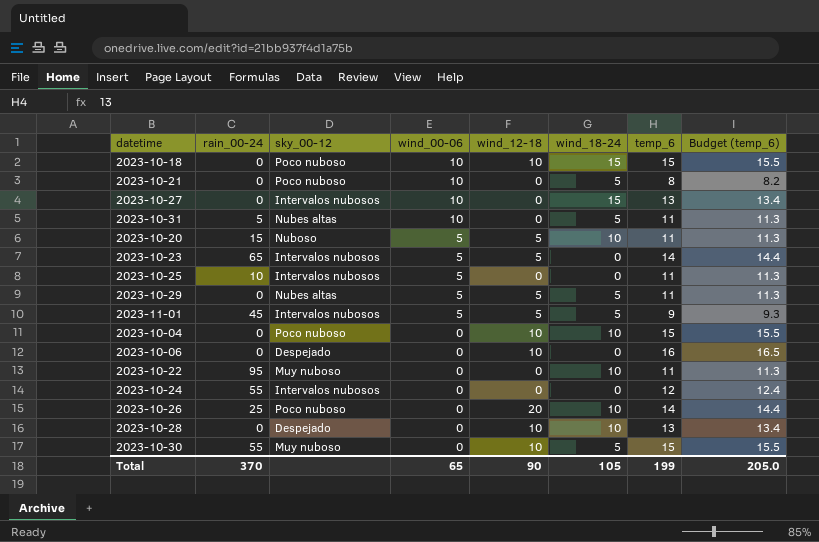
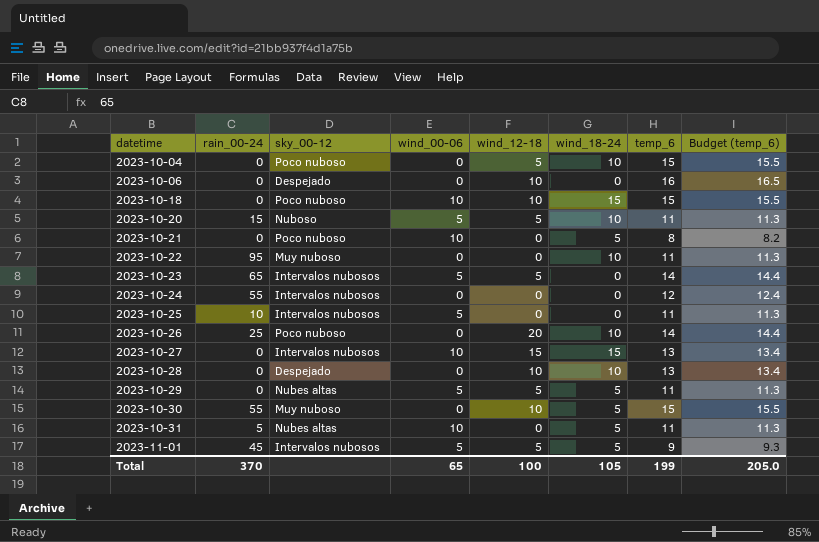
row order: wind_00-06 descending -> datetime ascending
2023-10-04 | wind_12-18: 10 -> 5
2023-10-27 | wind_12-18: 0 -> 15
Total | wind_12-18: 90 -> 100

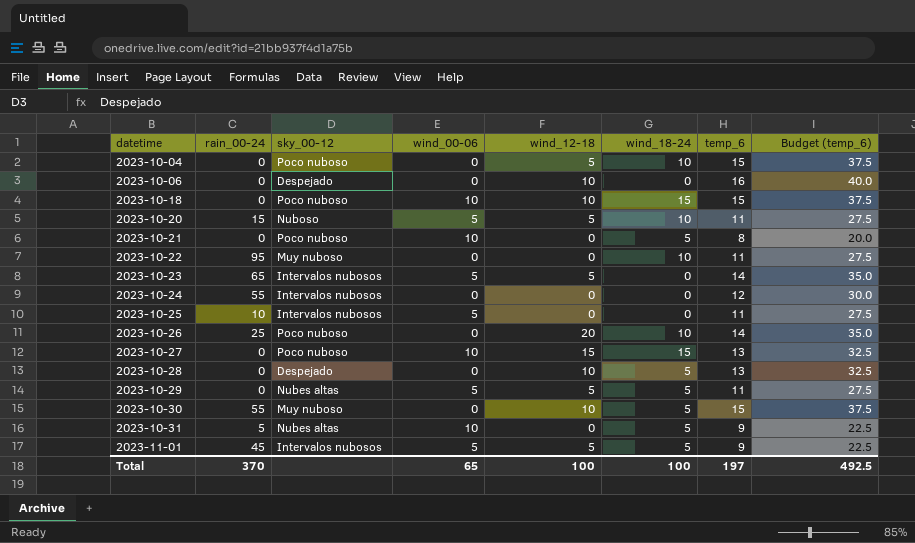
column Budget (temp_6) | formula: [temp_6] * 1.03 -> [temp_6] * 2.5
2023-10-27 | sky_00-12: Intervalos nubosos -> Poco nuboso
2023-10-28 | wind_18-24: 10 -> 5
2023-10-31 | temp_6: 11 -> 9
Total | wind_18-24: 105 -> 100
Total | temp_6: 199 -> 197
Total | Budget (temp_6): 205.0 -> 492.5

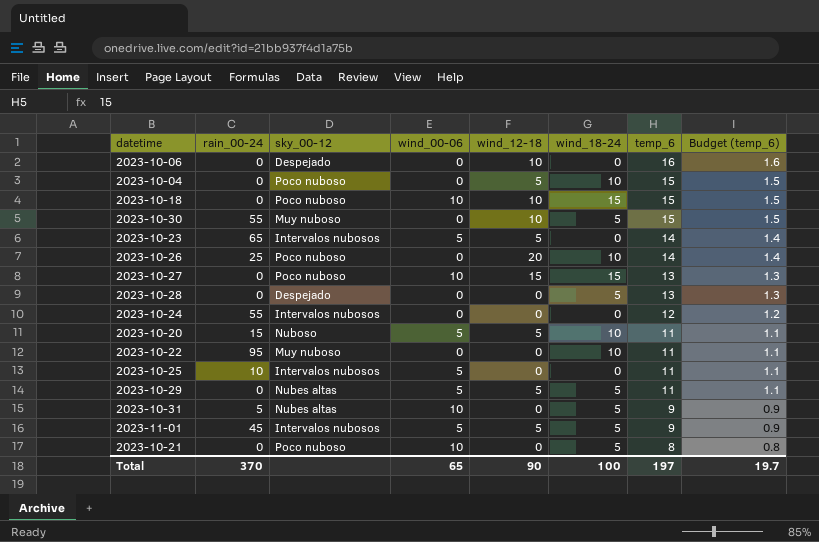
row order: datetime ascending -> temp_6 descending
column Budget (temp_6) | formula: [temp_6] * 2.5 -> [temp_6] * 0.1
2023-10-28 | wind_12-18: 10 -> 0
Total | wind_12-18: 100 -> 90
Total | Budget (temp_6): 492.5 -> 19.7

